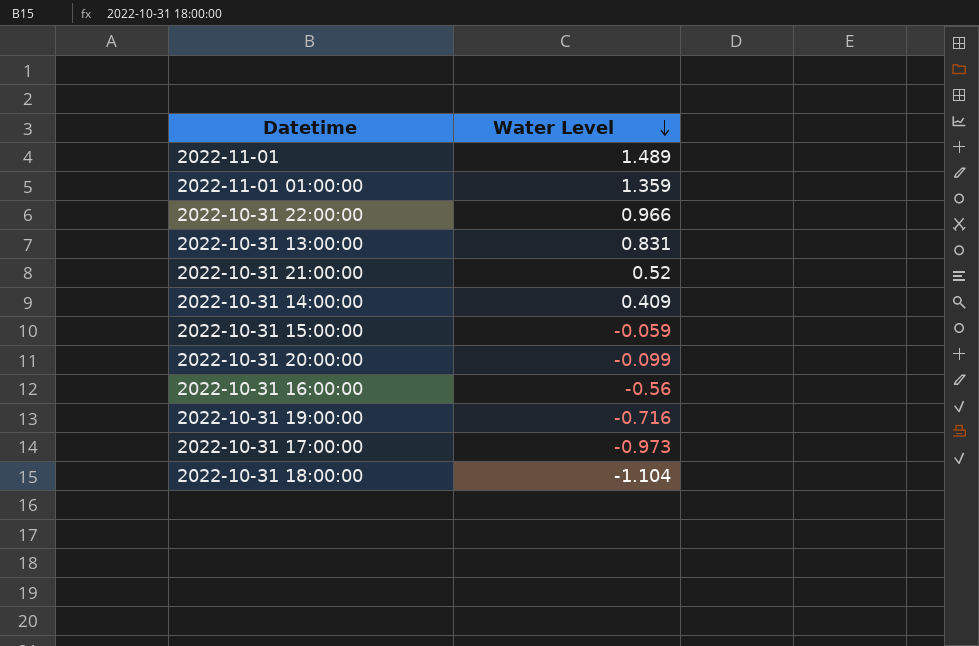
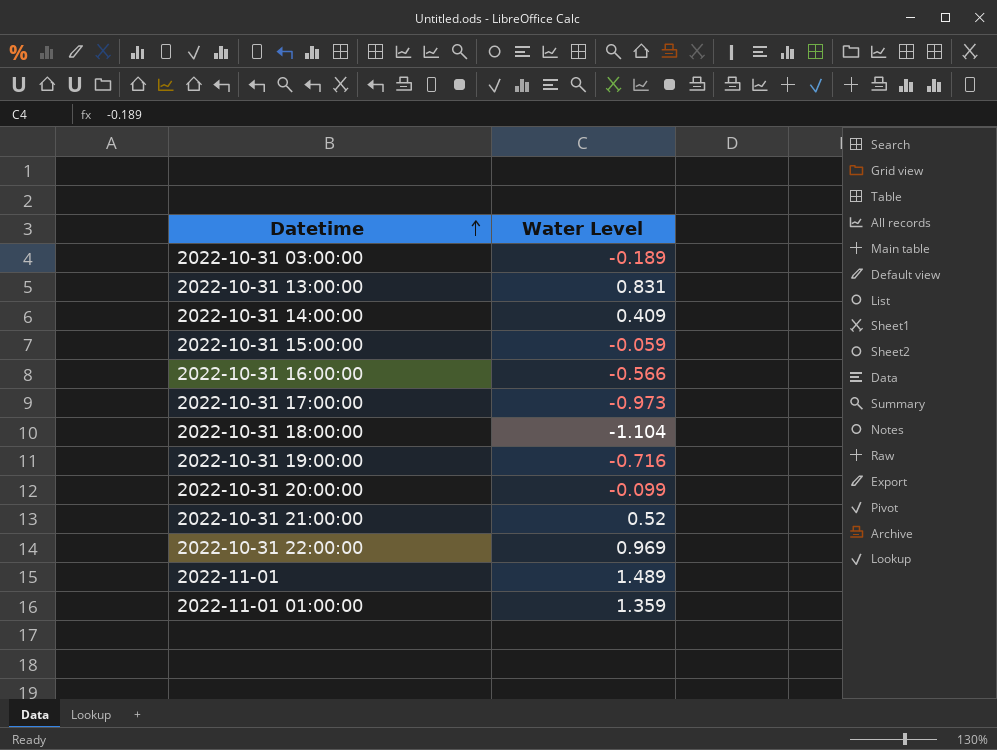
row order: Water Level descending -> Datetime ascending
row 2022-10-31 03:00:00: none -> -0.189
2022-10-31 16:00:00 | Water Level: -0.56 -> -0.566
2022-10-31 22:00:00 | Water Level: 0.966 -> 0.969

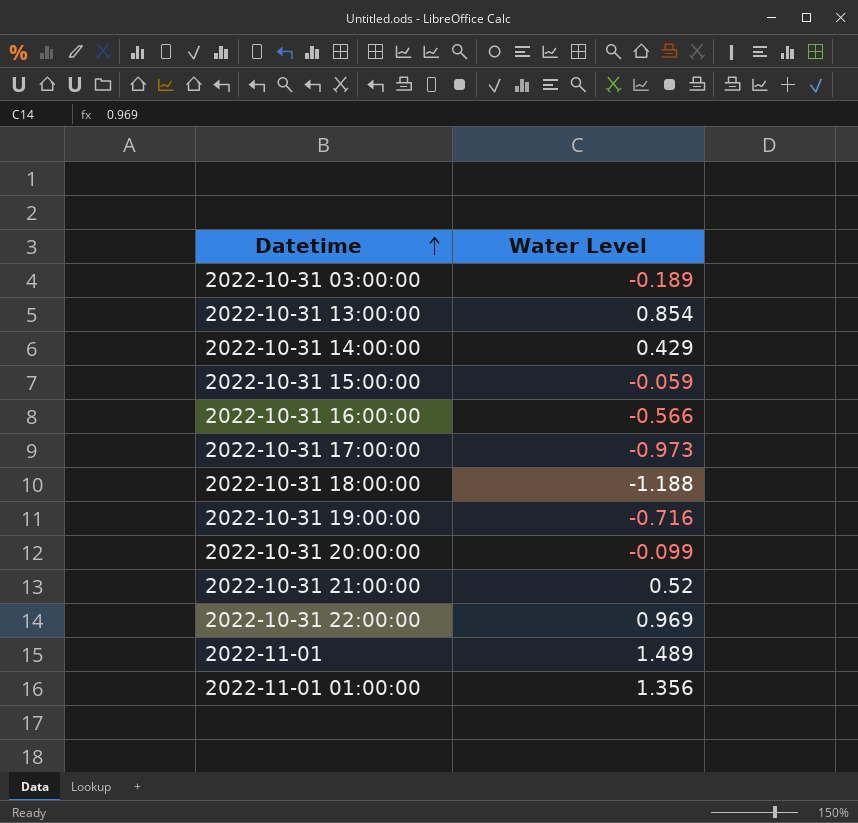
2022-10-31 13:00:00 | Water Level: 0.831 -> 0.854
2022-10-31 14:00:00 | Water Level: 0.409 -> 0.429
2022-10-31 18:00:00 | Water Level: -1.104 -> -1.188
2022-11-01 01:00:00 | Water Level: 1.359 -> 1.356

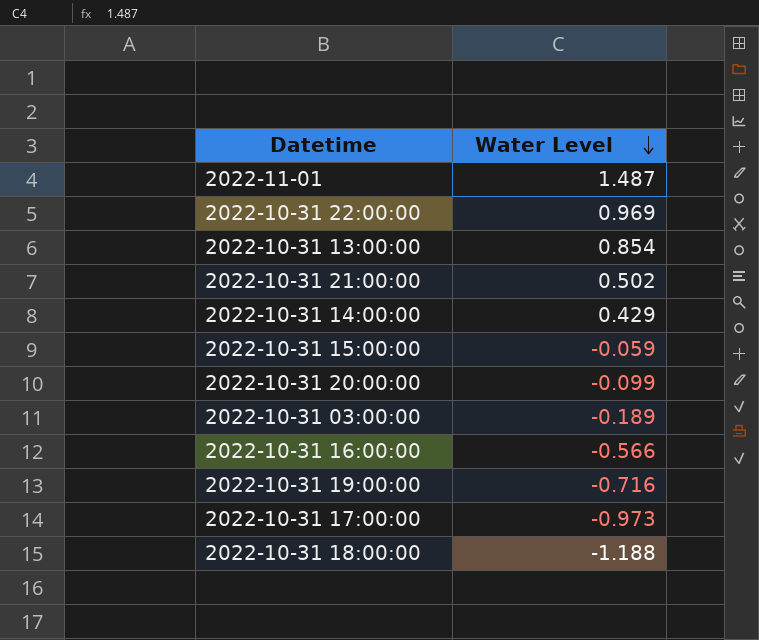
row order: Datetime ascending -> Water Level descending
row 2022-11-01 01:00:00: 1.356 -> none
2022-11-01 | Water Level: 1.489 -> 1.487
2022-10-31 21:00:00 | Water Level: 0.52 -> 0.502

